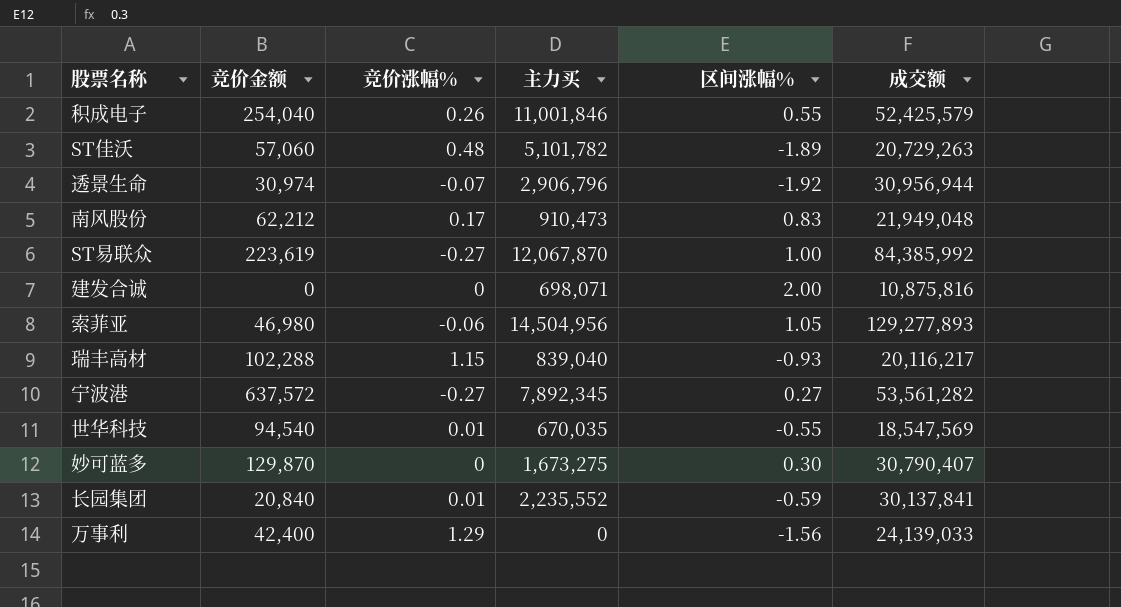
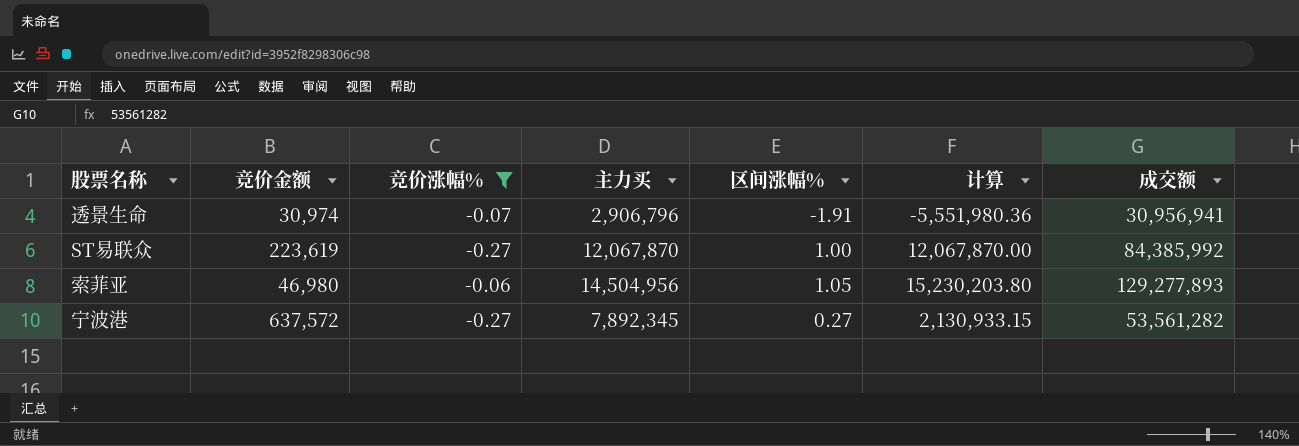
filter: none -> 竞价涨幅% <= -0.06
column 计算 | formula: none -> [主力买] * [区间涨幅%]
透景生命 | 区间涨幅%: -1.92 -> -1.91
透景生命 | 成交额: 30,956,944 -> 30,956,941

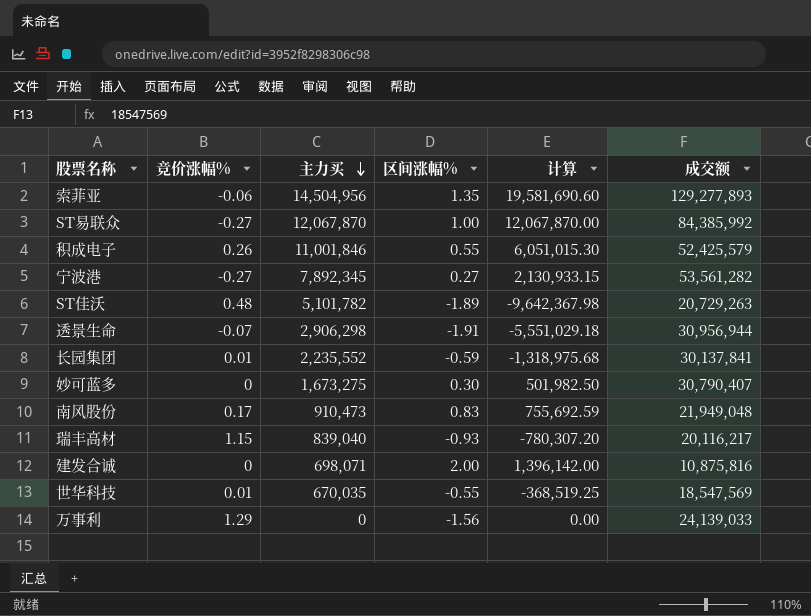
filter: 竞价涨幅% <= -0.06 -> none
row order: none -> 主力买 descending
column 竞价金额 | position: 2 -> none
索菲亚 | 区间涨幅%: 1.05 -> 1.35
索菲亚 | 计算: 15,230,203.80 -> 19,581,690.60
透景生命 | 主力买: 2,906,796 -> 2,906,298
透景生命 | 计算: -5,551,980.36 -> -5,551,029.18
透景生命 | 成交额: 30,956,941 -> 30,956,944

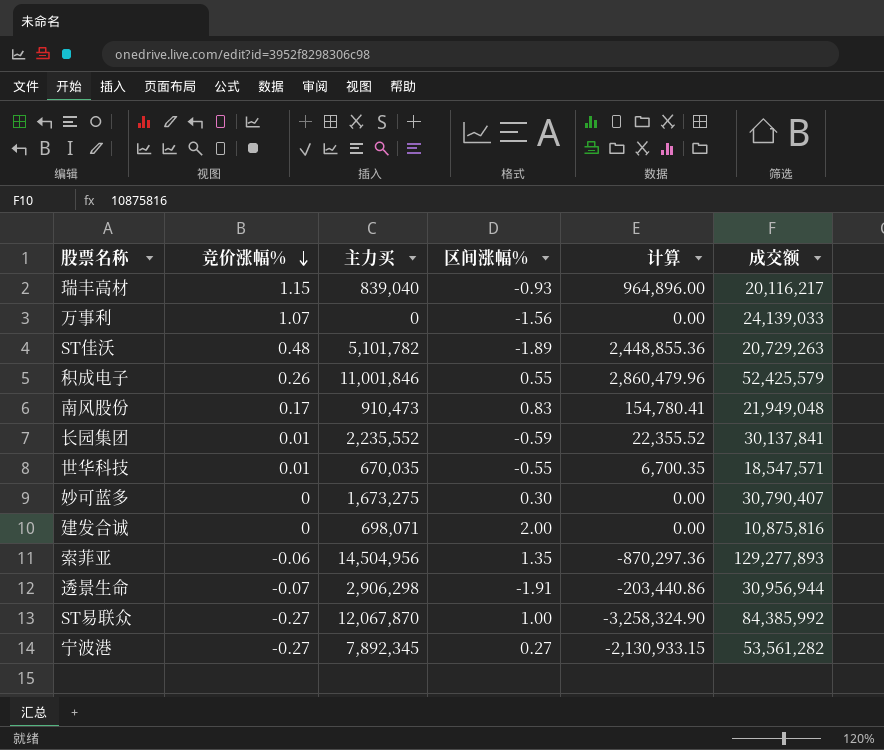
row order: 主力买 descending -> 竞价涨幅% descending
column 计算 | formula: [主力买] * [区间涨幅%] -> [竞价涨幅%] * [主力买]
万事利 | 竞价涨幅%: 1.29 -> 1.07
世华科技 | 成交额: 18,547,569 -> 18,547,571

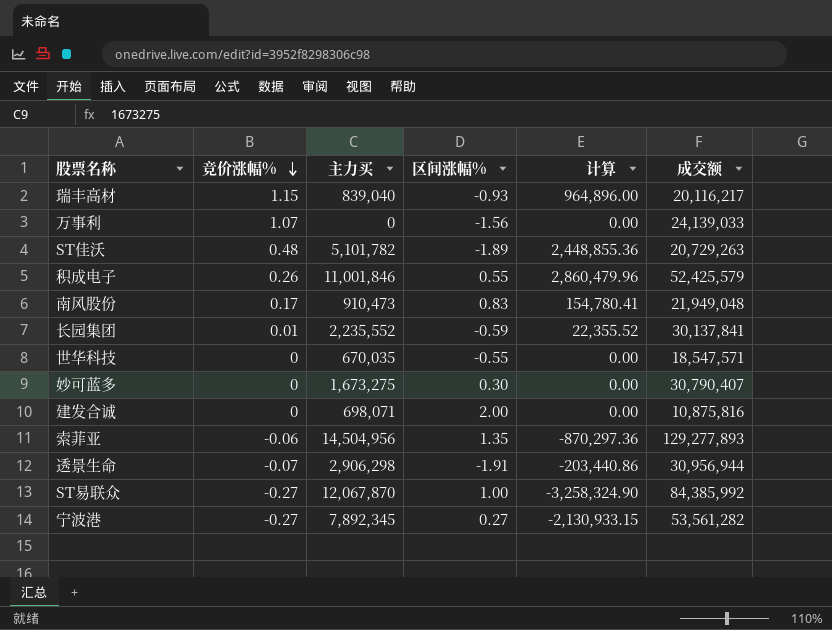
世华科技 | 竞价涨幅%: 0.01 -> 0
世华科技 | 计算: 6,700.35 -> 0.00

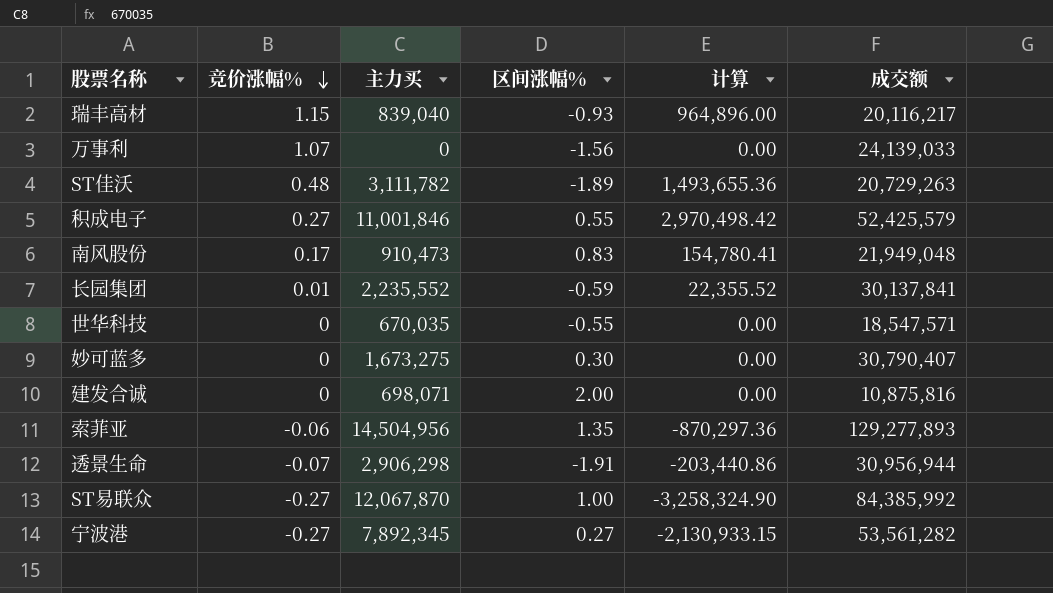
ST佳沃 | 主力买: 5,101,782 -> 3,111,782
ST佳沃 | 计算: 2,448,855.36 -> 1,493,655.36
积成电子 | 竞价涨幅%: 0.26 -> 0.27
积成电子 | 计算: 2,860,479.96 -> 2,970,498.42

